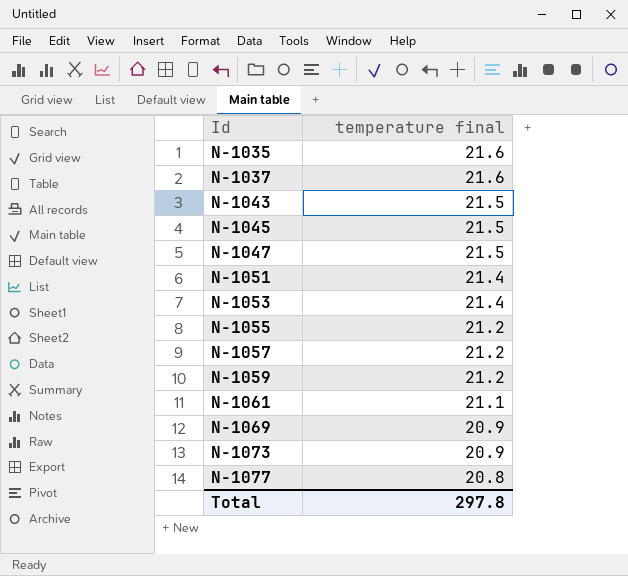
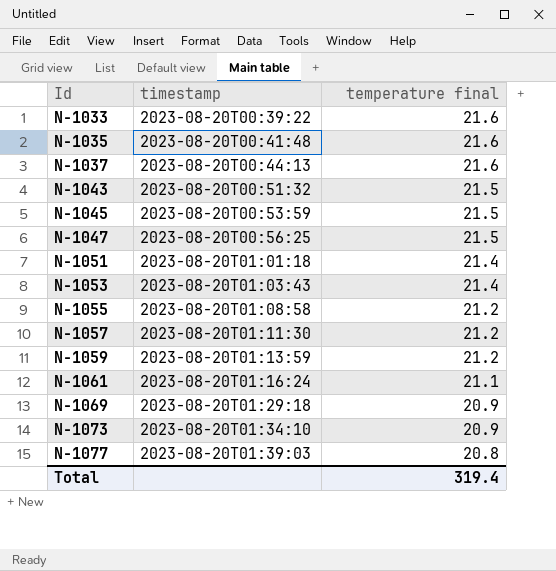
column timestamp | position: none -> 2
row N-1033: none -> 2023-08-20T00:39:22 | 21.6
Total | temperature final: 297.8 -> 319.4

